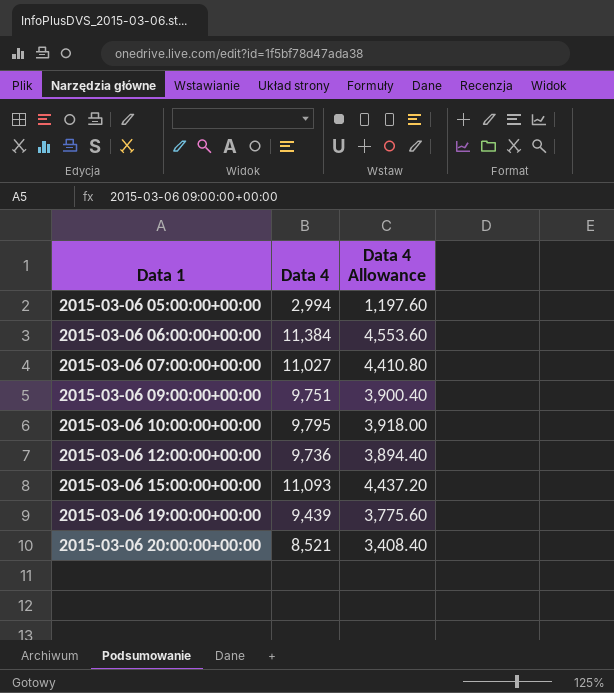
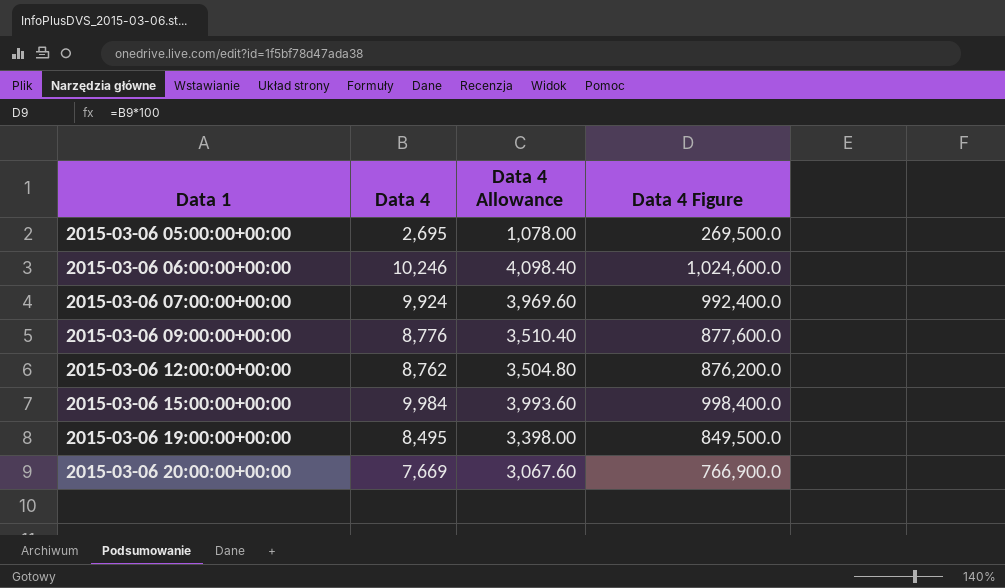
column Data 4 Figure | formula: none -> [Data 4] * 100
row 2015-03-06 10:00:00+00:00: 9,795 | 3,918.00 -> none
2015-03-06 05:00:00+00:00 | Data 4: 2,994 -> 2,695
2015-03-06 05:00:00+00:00 | Data 4 Allowance: 1,197.60 -> 1,078.00
2015-03-06 06:00:00+00:00 | Data 4: 11,384 -> 10,246
2015-03-06 06:00:00+00:00 | Data 4 Allowance: 4,553.60 -> 4,098.40
2015-03-06 07:00:00+00:00 | Data 4: 11,027 -> 9,924
2015-03-06 07:00:00+00:00 | Data 4 Allowance: 4,410.80 -> 3,969.60
2015-03-06 09:00:00+00:00 | Data 4: 9,751 -> 8,776
2015-03-06 09:00:00+00:00 | Data 4 Allowance: 3,900.40 -> 3,510.40
2015-03-06 12:00:00+00:00 | Data 4: 9,736 -> 8,762
2015-03-06 12:00:00+00:00 | Data 4 Allowance: 3,894.40 -> 3,504.80
2015-03-06 15:00:00+00:00 | Data 4: 11,093 -> 9,984
2015-03-06 15:00:00+00:00 | Data 4 Allowance: 4,437.20 -> 3,993.60
2015-03-06 19:00:00+00:00 | Data 4: 9,439 -> 8,495
2015-03-06 19:00:00+00:00 | Data 4 Allowance: 3,775.60 -> 3,398.00
2015-03-06 20:00:00+00:00 | Data 4: 8,521 -> 7,669
2015-03-06 20:00:00+00:00 | Data 4 Allowance: 3,408.40 -> 3,067.60

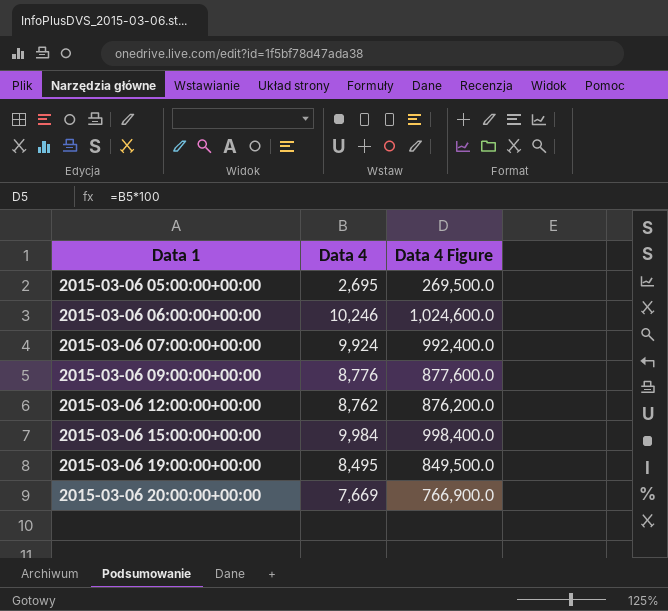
column Data 4 Allowance | formula: [Data 4] * 0.4 -> none

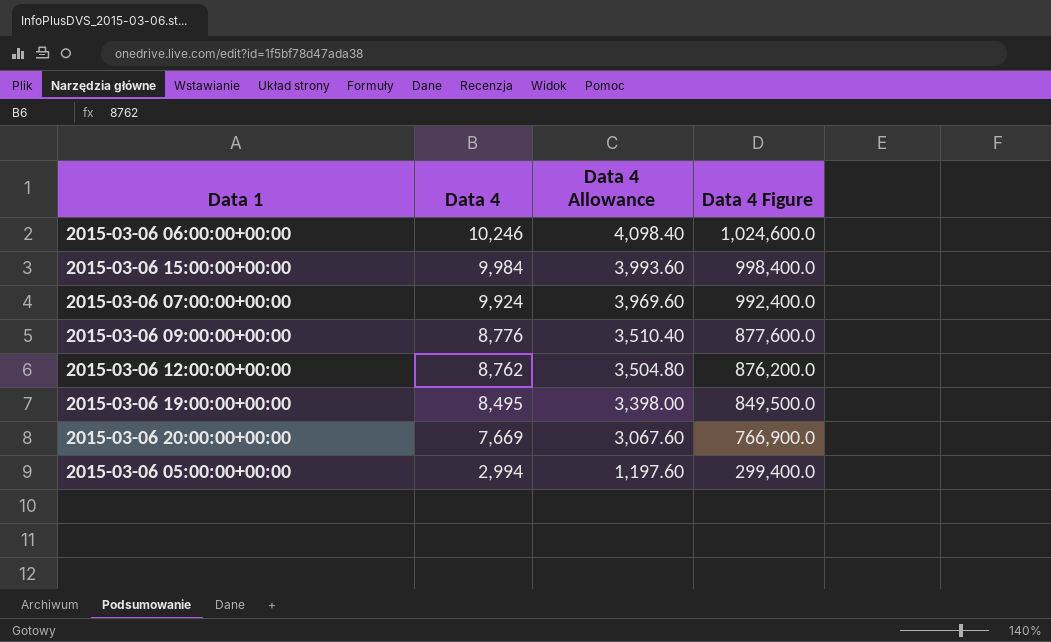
row order: Data 1 ascending -> Data 4 descending
column Data 4 Allowance | formula: none -> [Data 4] * 0.4
2015-03-06 05:00:00+00:00 | Data 4: 2,695 -> 2,994
2015-03-06 05:00:00+00:00 | Data 4 Figure: 269,500.0 -> 299,400.0

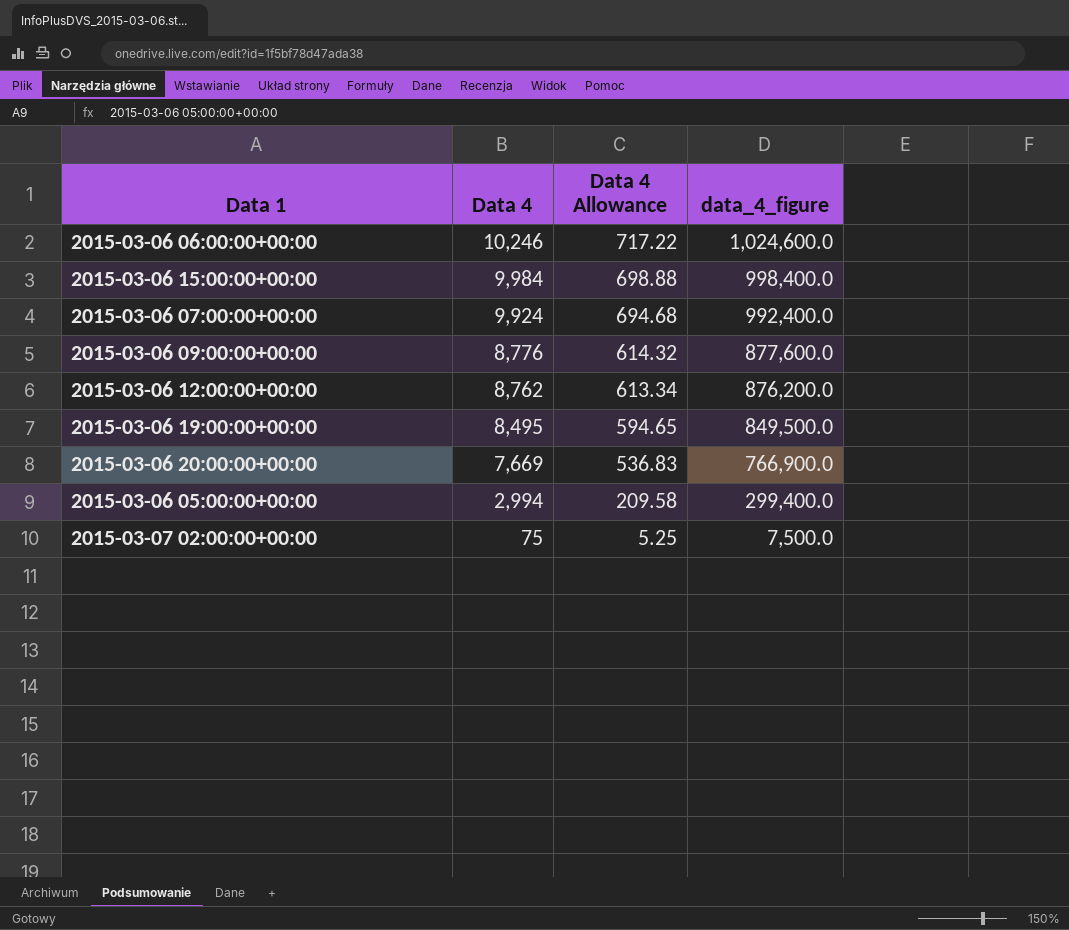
column Data 4 Allowance | formula: [Data 4] * 0.4 -> [Data 4] * 0.07
column name: Data 4 Figure -> data_4_figure
row 2015-03-07 02:00:00+00:00: none -> 75 | 5.25 | 7,500.0

